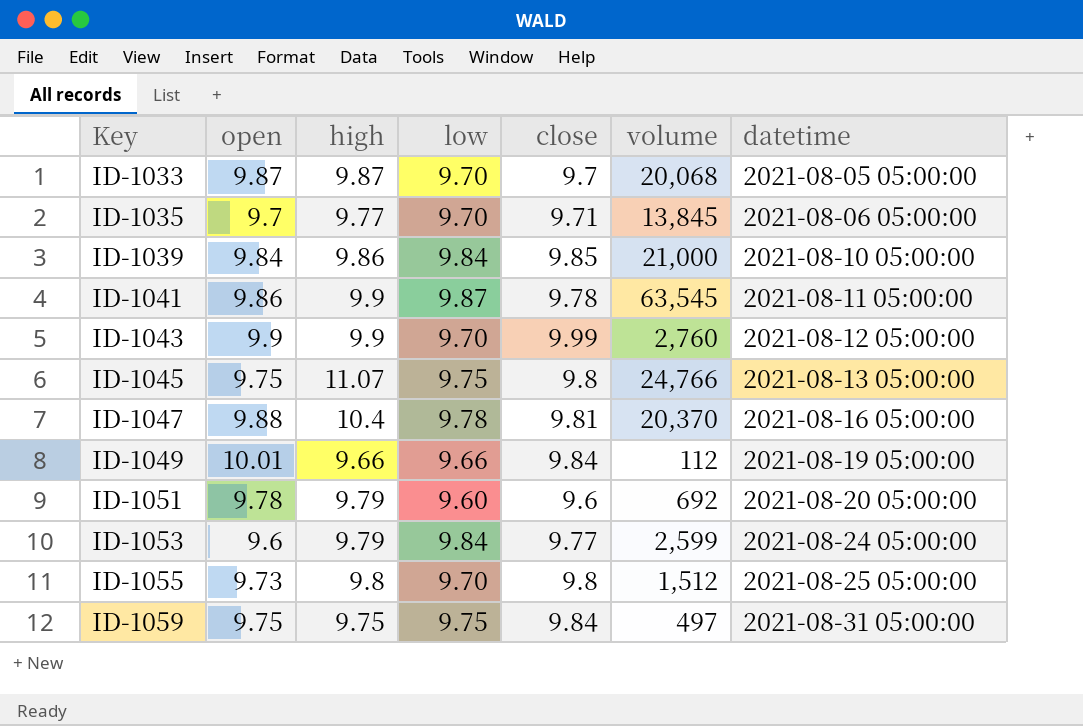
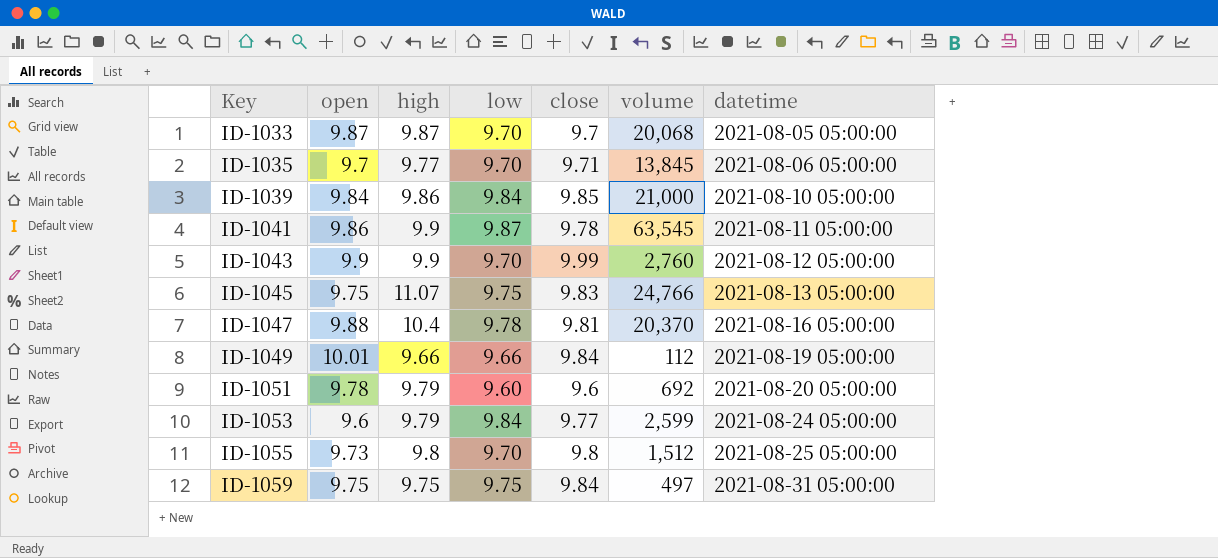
ID-1045 | close: 9.8 -> 9.83

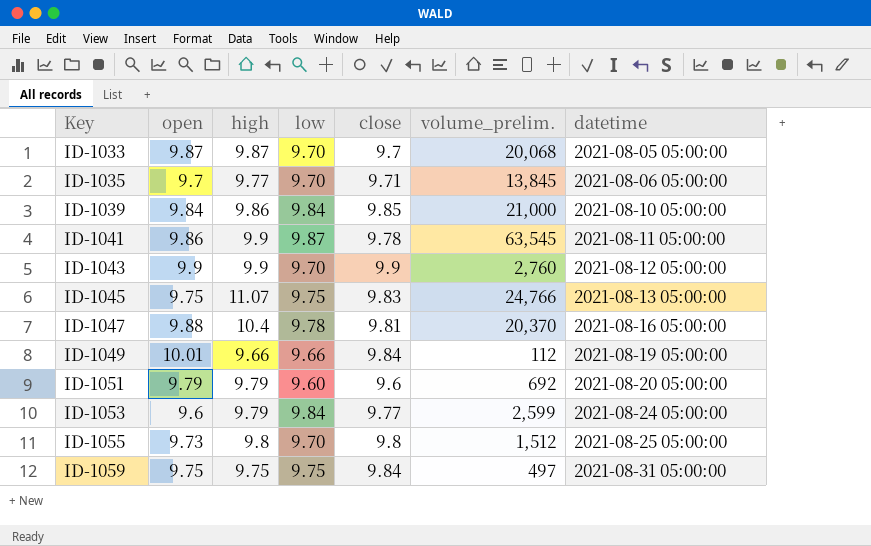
column name: volume -> volume_prelim.
ID-1043 | close: 9.99 -> 9.9
ID-1051 | open: 9.78 -> 9.79

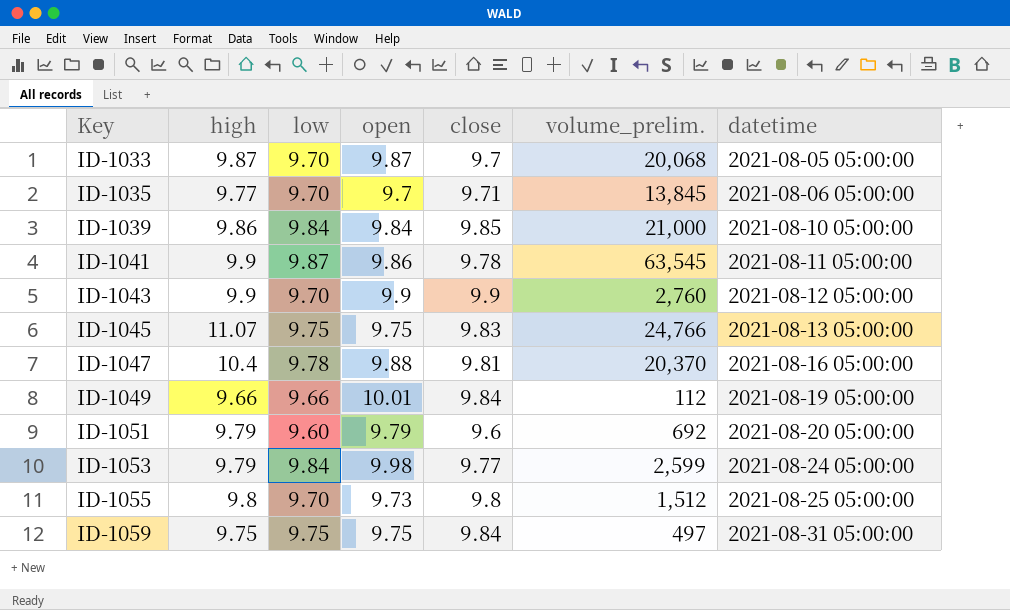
column open | position: 2 -> 4
ID-1053 | open: 9.6 -> 9.98

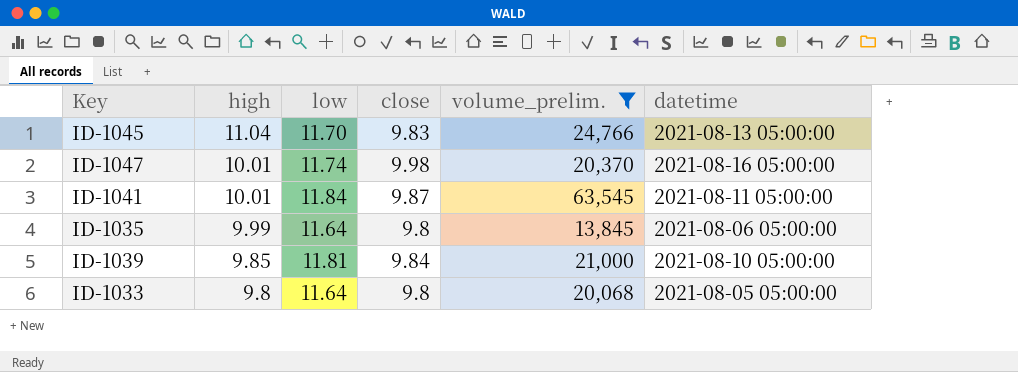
filter: none -> volume_prelim. >= 13,845
row order: Key ascending -> high descending
column open | position: 4 -> none
ID-1045 | high: 11.07 -> 11.04
ID-1045 | low: 9.75 -> 11.70
ID-1047 | high: 10.4 -> 10.01
ID-1047 | low: 9.78 -> 11.74
ID-1047 | close: 9.81 -> 9.98
ID-1041 | high: 9.9 -> 10.01
ID-1041 | low: 9.87 -> 11.84
ID-1041 | close: 9.78 -> 9.87
ID-1035 | high: 9.77 -> 9.99
ID-1035 | low: 9.70 -> 11.64
ID-1035 | close: 9.71 -> 9.8
ID-1039 | high: 9.86 -> 9.85
ID-1039 | low: 9.84 -> 11.81
ID-1039 | close: 9.85 -> 9.84
ID-1033 | high: 9.87 -> 9.8
ID-1033 | low: 9.70 -> 11.64
ID-1033 | close: 9.7 -> 9.8

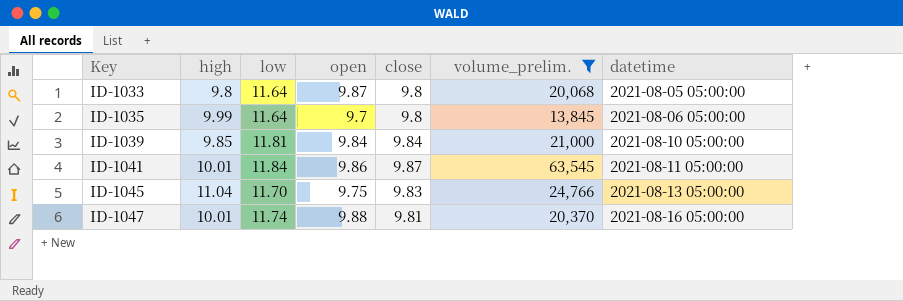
row order: high descending -> Key ascending
column open | position: none -> 4
ID-1047 | close: 9.98 -> 9.81

